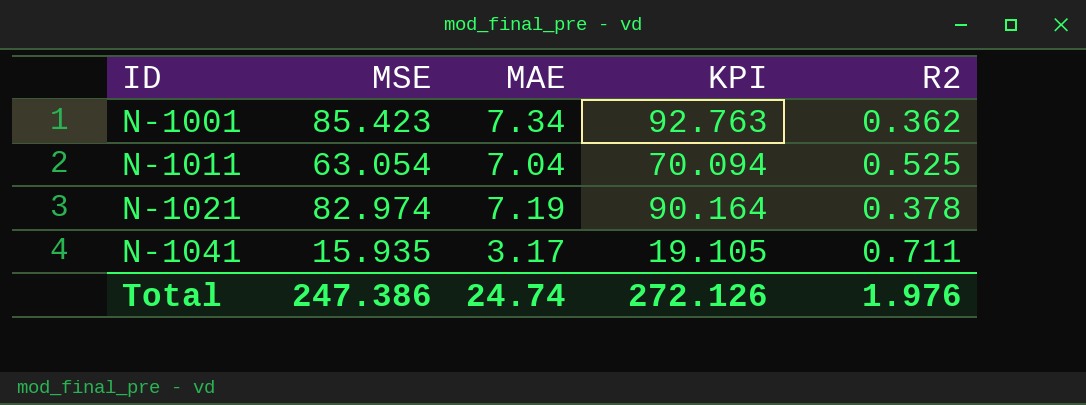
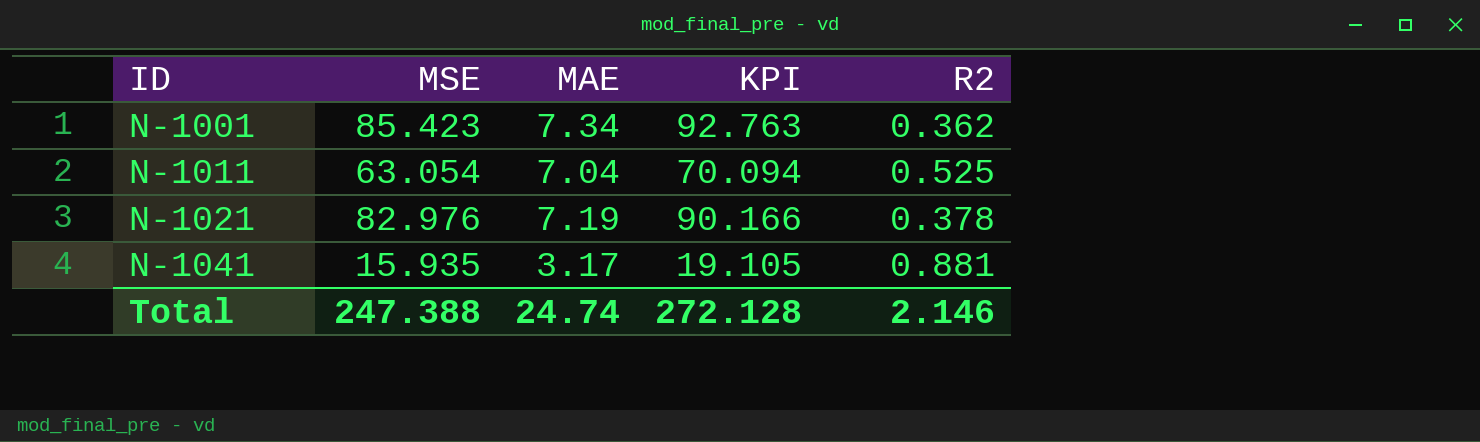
N-1021 | MSE: 82.974 -> 82.976
N-1021 | KPI: 90.164 -> 90.166
N-1041 | R2: 0.711 -> 0.881
Total | MSE: 247.386 -> 247.388
Total | KPI: 272.126 -> 272.128
Total | R2: 1.976 -> 2.146

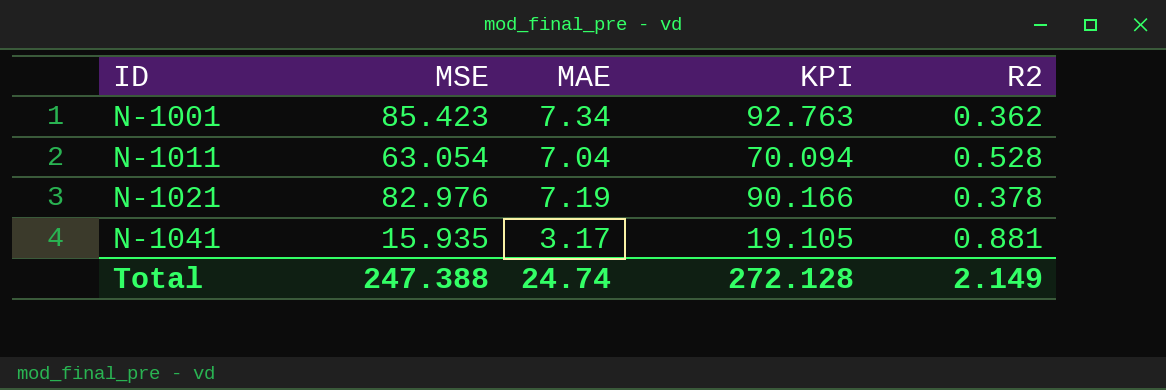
N-1011 | R2: 0.525 -> 0.528
Total | R2: 2.146 -> 2.149

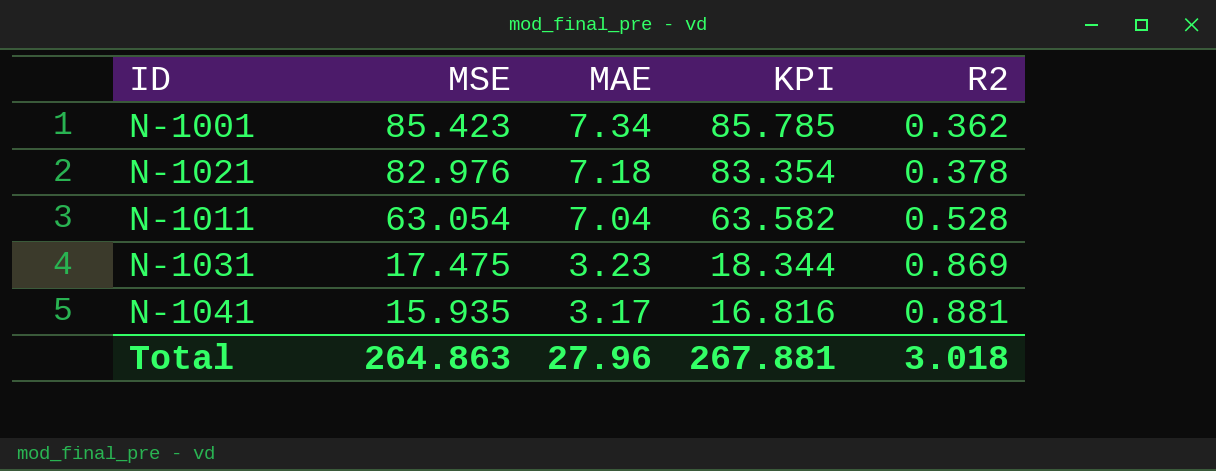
row order: ID ascending -> MSE descending
column KPI | formula: [MSE] + [MAE] -> [MSE] + [R2]
N-1021 | MAE: 7.19 -> 7.18
row N-1031: none -> 17.475 | 3.23 | 18.344 | 0.869
Total | MSE: 247.388 -> 264.863
Total | MAE: 24.74 -> 27.96
Total | KPI: 272.128 -> 267.881
Total | R2: 2.149 -> 3.018

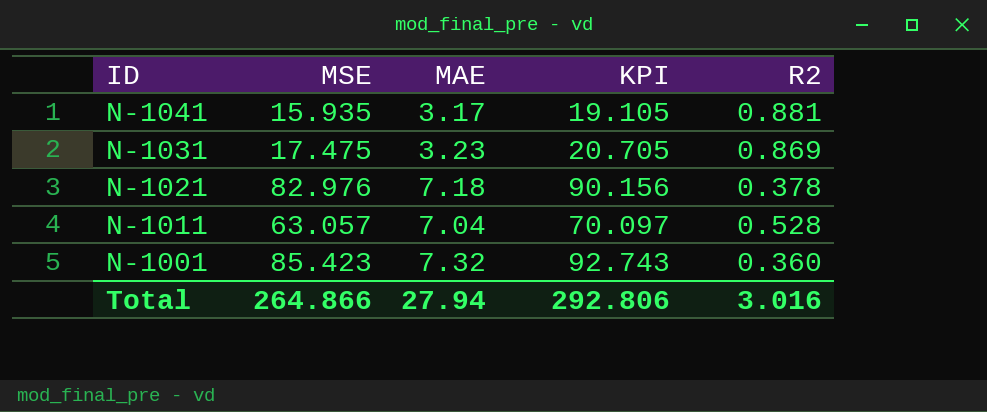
row order: MSE descending -> ID descending
column KPI | formula: [MSE] + [R2] -> [MSE] + [MAE]
N-1011 | MSE: 63.054 -> 63.057
N-1001 | MAE: 7.34 -> 7.32
N-1001 | R2: 0.362 -> 0.360
Total | MSE: 264.863 -> 264.866
Total | MAE: 27.96 -> 27.94
Total | KPI: 267.881 -> 292.806
Total | R2: 3.018 -> 3.016

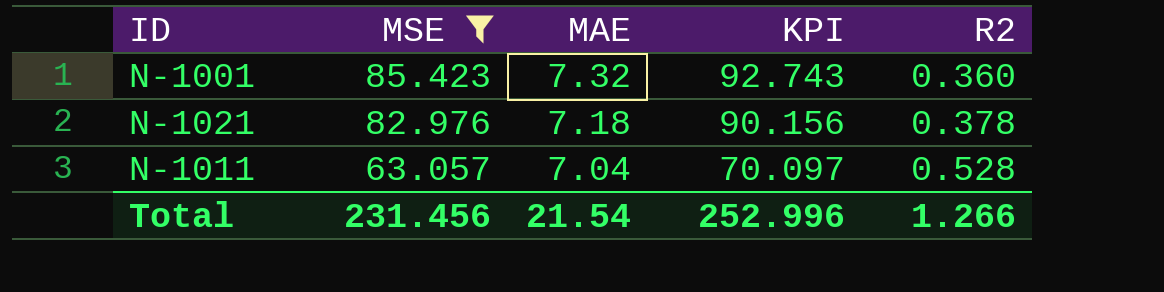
filter: none -> MSE >= 63.057
row order: ID descending -> MSE descending
Total | MSE: 264.866 -> 231.456
Total | MAE: 27.94 -> 21.54
Total | KPI: 292.806 -> 252.996
Total | R2: 3.016 -> 1.266

